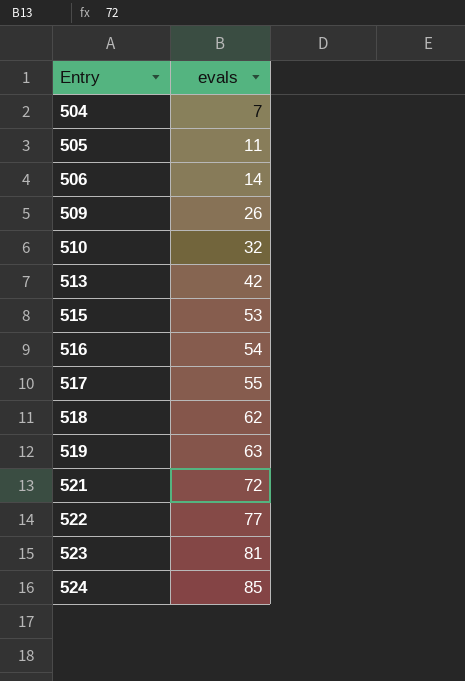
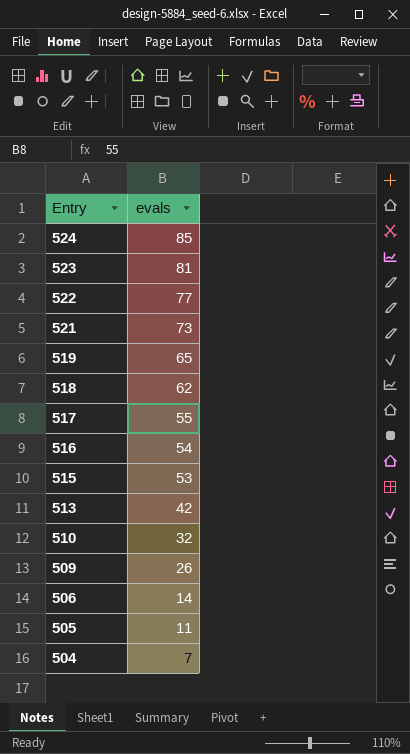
row order: Entry ascending -> Entry descending
521 | evals: 72 -> 73
519 | evals: 63 -> 65

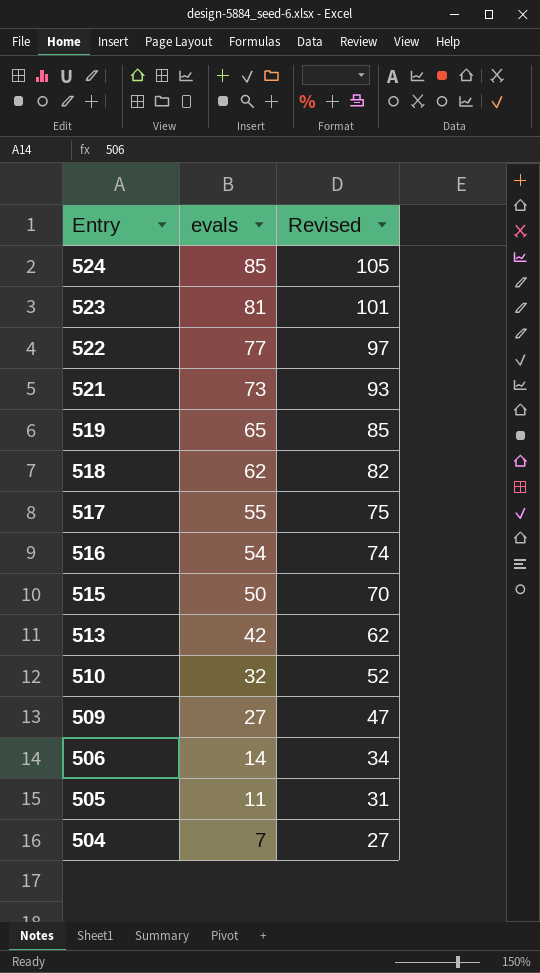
column Revised | formula: none -> [evals] + 20
515 | evals: 53 -> 50
509 | evals: 26 -> 27

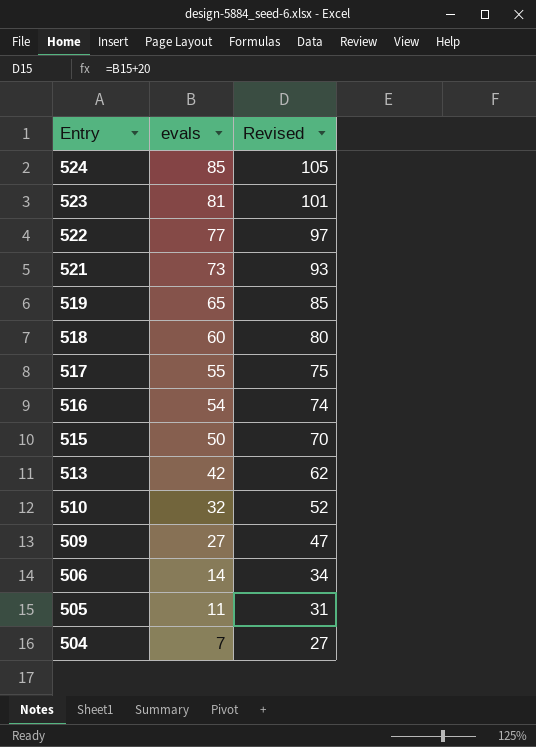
518 | evals: 62 -> 60
518 | Revised: 82 -> 80

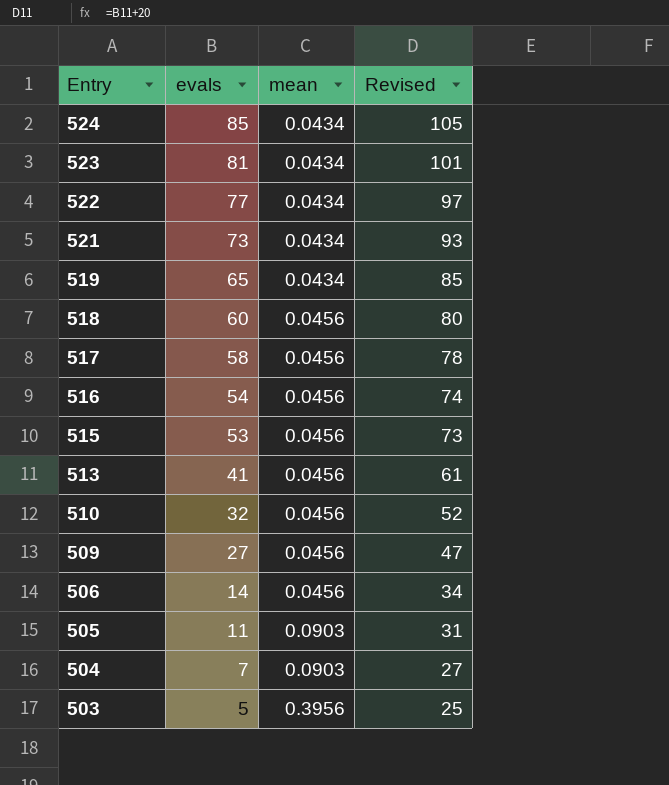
column mean | position: none -> 3
517 | evals: 55 -> 58
517 | Revised: 75 -> 78
515 | evals: 50 -> 53
515 | Revised: 70 -> 73
513 | evals: 42 -> 41
513 | Revised: 62 -> 61
row 503: none -> 5 | 0.3956 | 25

